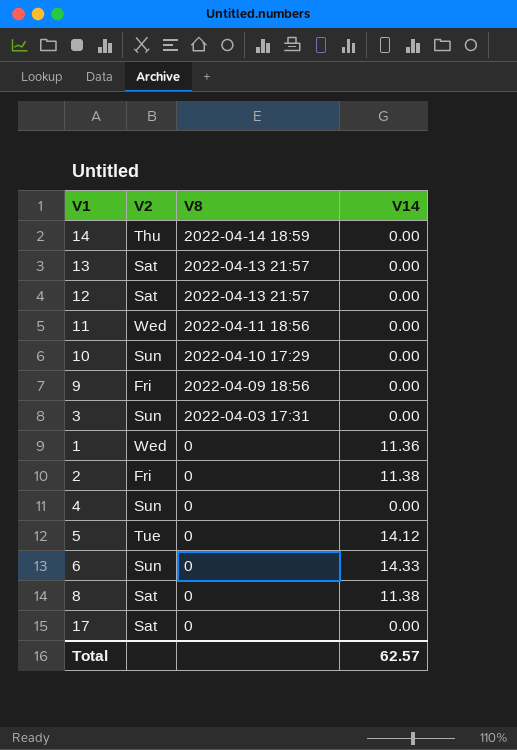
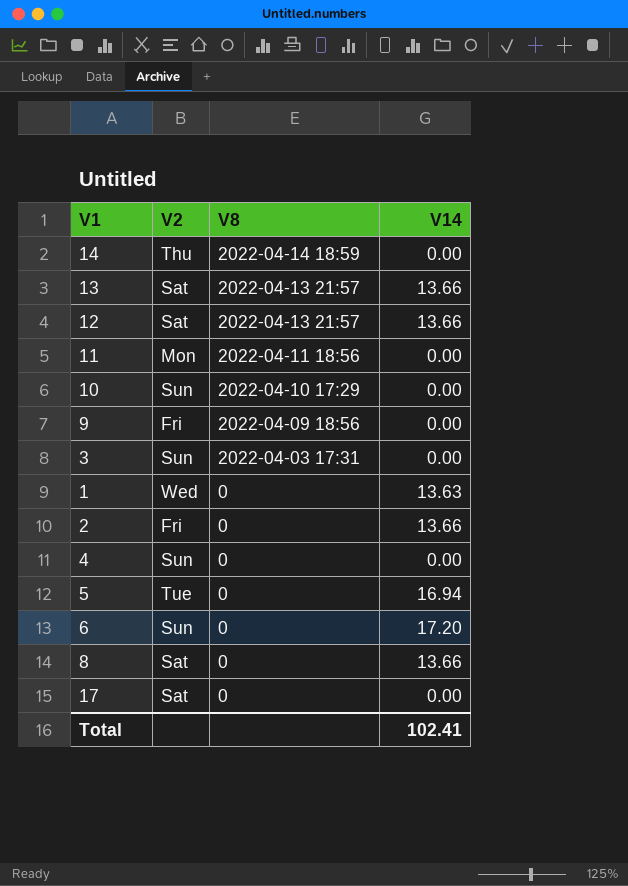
13 | V14: 0.00 -> 13.66
12 | V14: 0.00 -> 13.66
11 | V2: Wed -> Mon
1 | V14: 11.36 -> 13.63
2 | V14: 11.38 -> 13.66
5 | V14: 14.12 -> 16.94
6 | V14: 14.33 -> 17.20
8 | V14: 11.38 -> 13.66
Total | V14: 62.57 -> 102.41

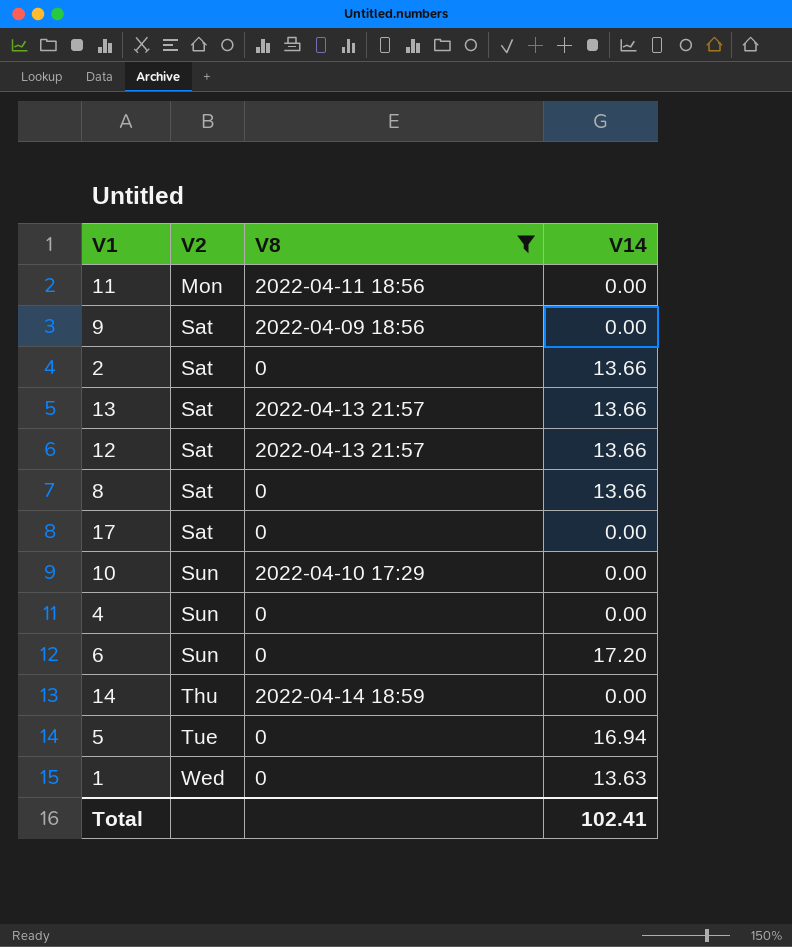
filter: none -> V8 != 2022-04-03 17:31
row order: V8 descending -> V2 ascending
9 | V2: Fri -> Sat
2 | V2: Fri -> Sat

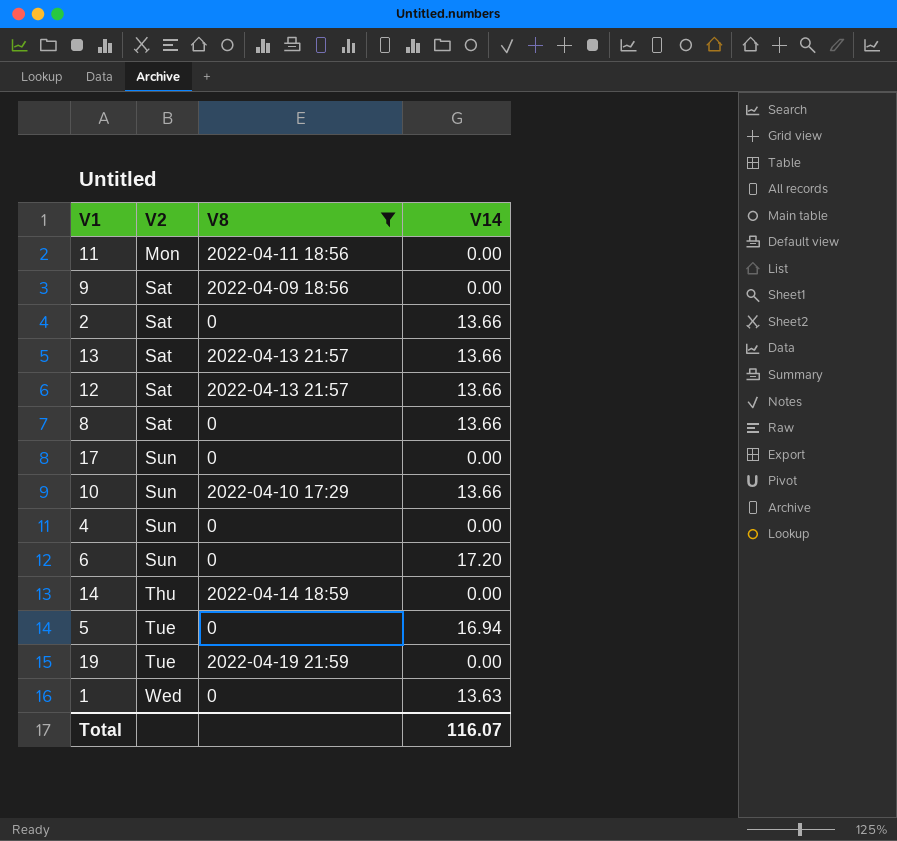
17 | V2: Sat -> Sun
10 | V14: 0.00 -> 13.66
row 19: none -> Tue | 2022-04-19 21:59 | 0.00
Total | V14: 102.41 -> 116.07

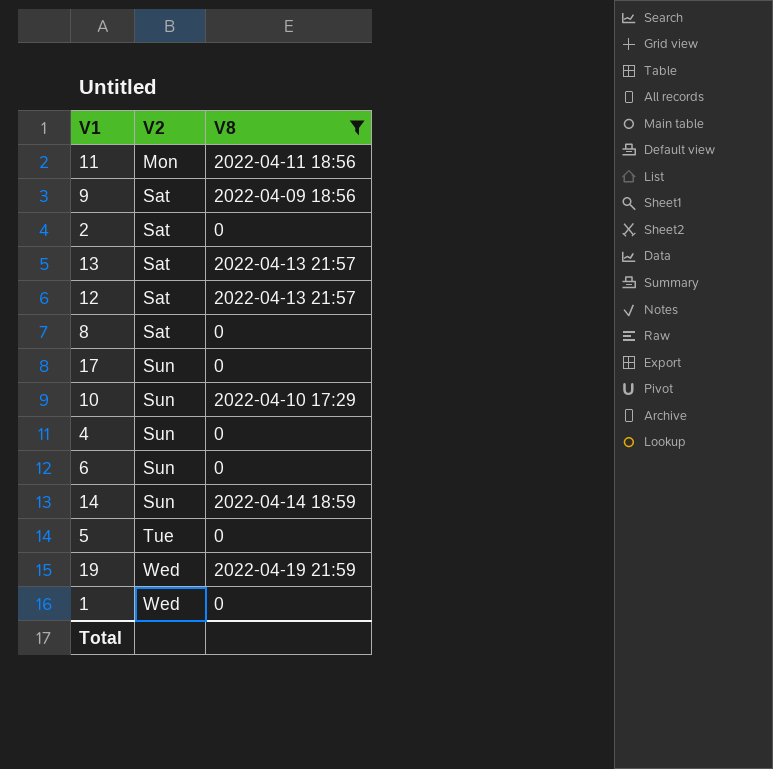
column V14 | position: 4 -> none
14 | V2: Thu -> Sun
19 | V2: Tue -> Wed

